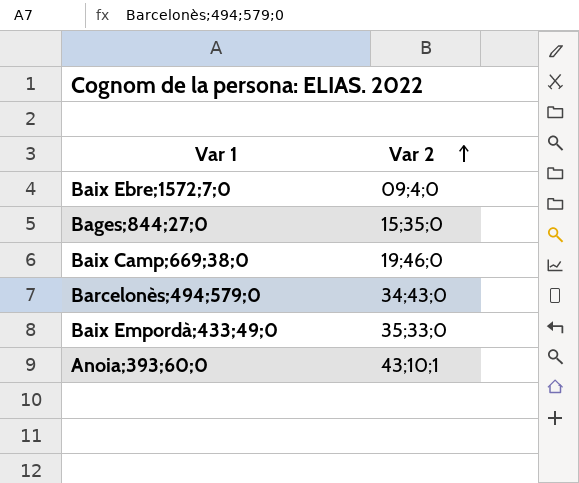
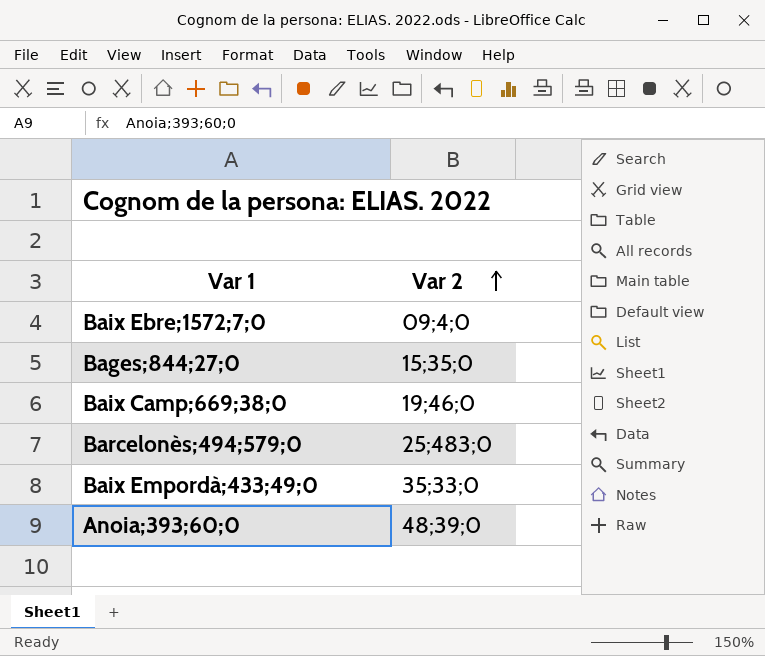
Barcelonès;494;579;0 | Var 2: 34;43;0 -> 25;483;0
Anoia;393;60;0 | Var 2: 43;10;1 -> 48;39;0

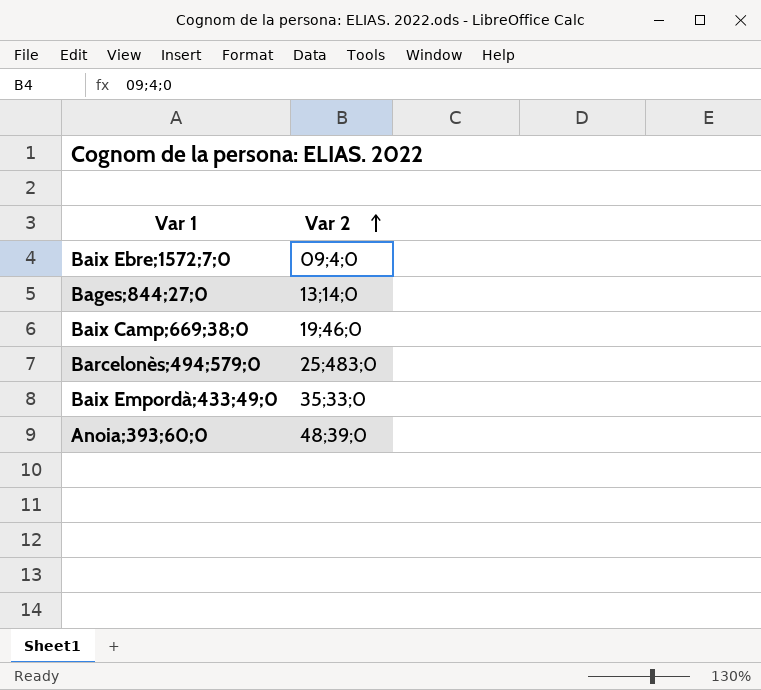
Bages;844;27;0 | Var 2: 15;35;0 -> 13;14;0

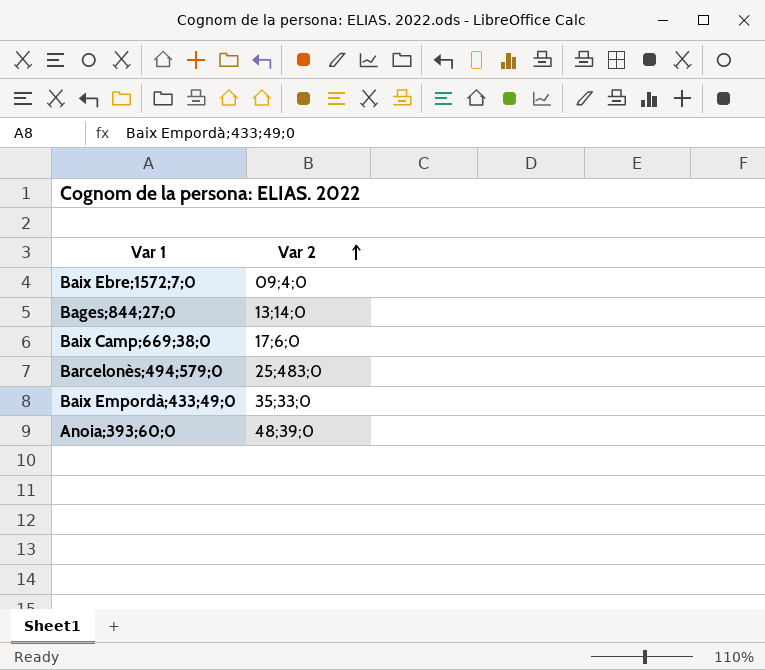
Baix Camp;669;38;0 | Var 2: 19;46;0 -> 17;6;0

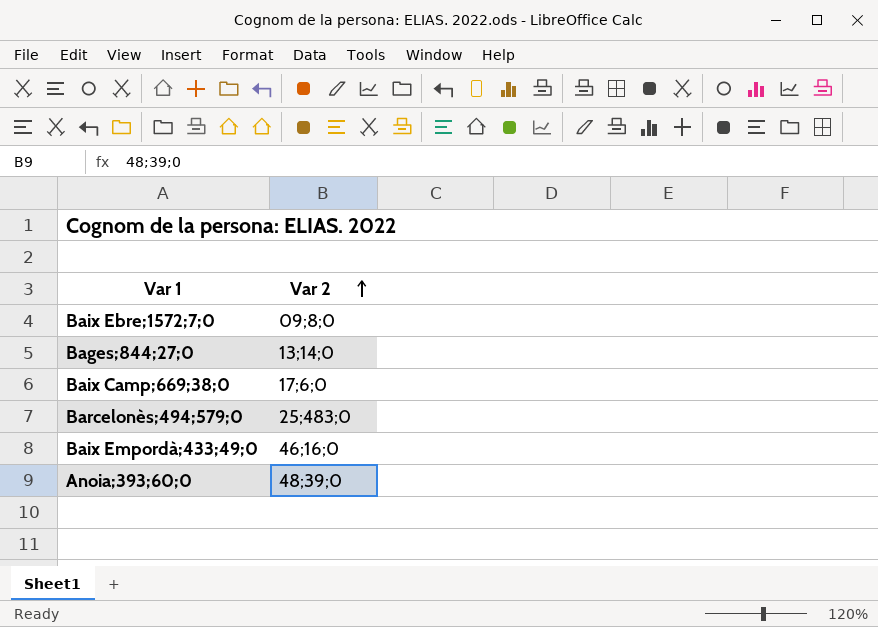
Baix Ebre;1572;7;0 | Var 2: 09;4;0 -> 09;8;0
Baix Empordà;433;49;0 | Var 2: 35;33;0 -> 46;16;0

